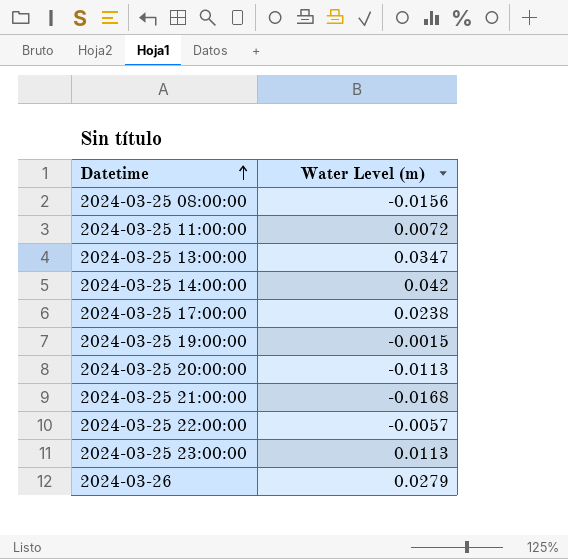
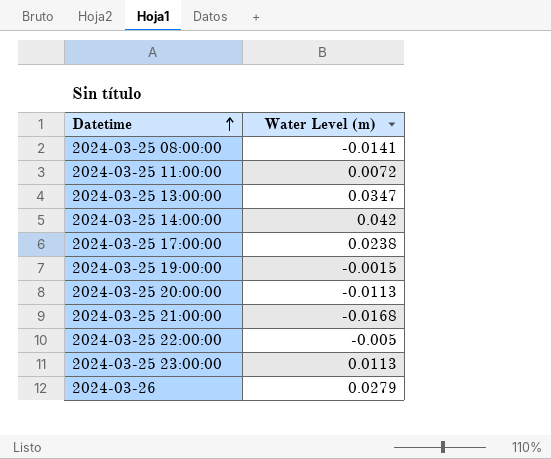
2024-03-25 08:00:00 | Water Level (m): -0.0156 -> -0.0141
2024-03-25 22:00:00 | Water Level (m): -0.0057 -> -0.005

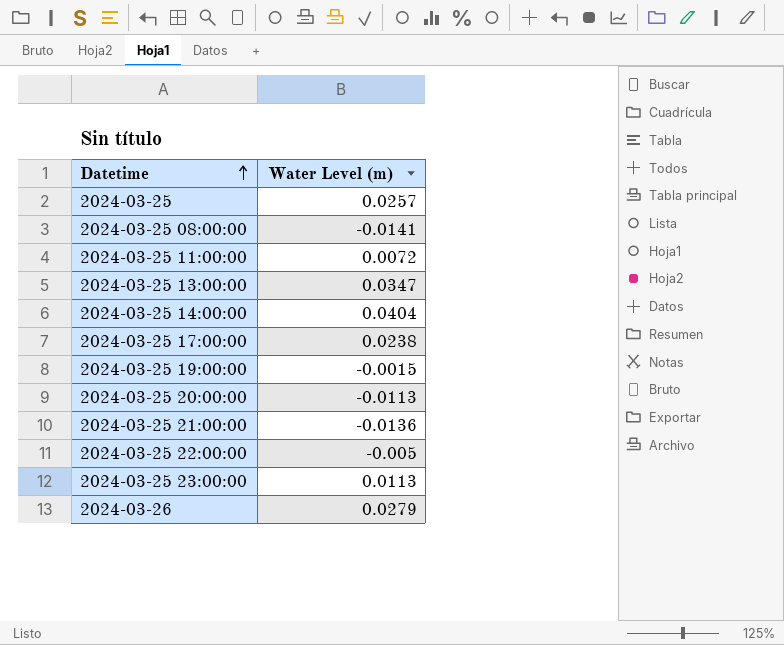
row 2024-03-25: none -> 0.0257
2024-03-25 14:00:00 | Water Level (m): 0.042 -> 0.0404
2024-03-25 21:00:00 | Water Level (m): -0.0168 -> -0.0136

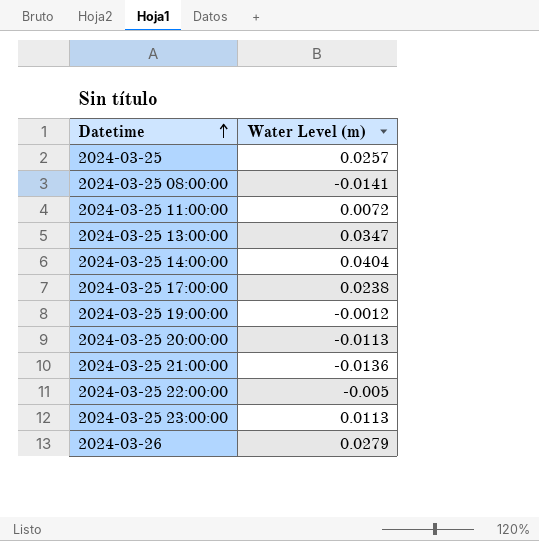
2024-03-25 19:00:00 | Water Level (m): -0.0015 -> -0.0012

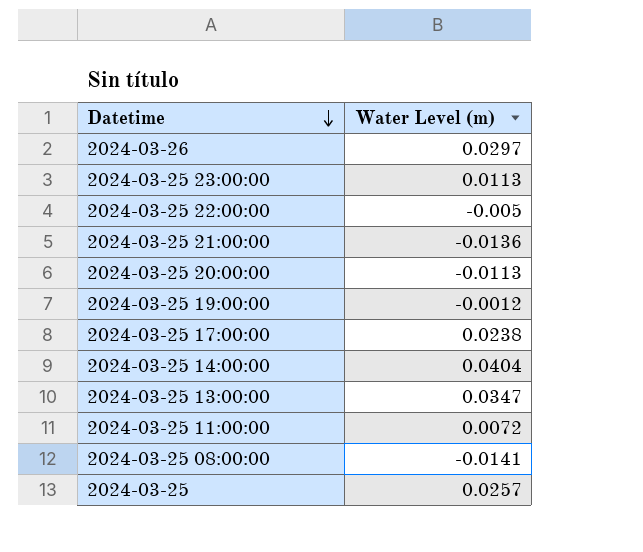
row order: Datetime ascending -> Datetime descending
2024-03-26 | Water Level (m): 0.0279 -> 0.0297

